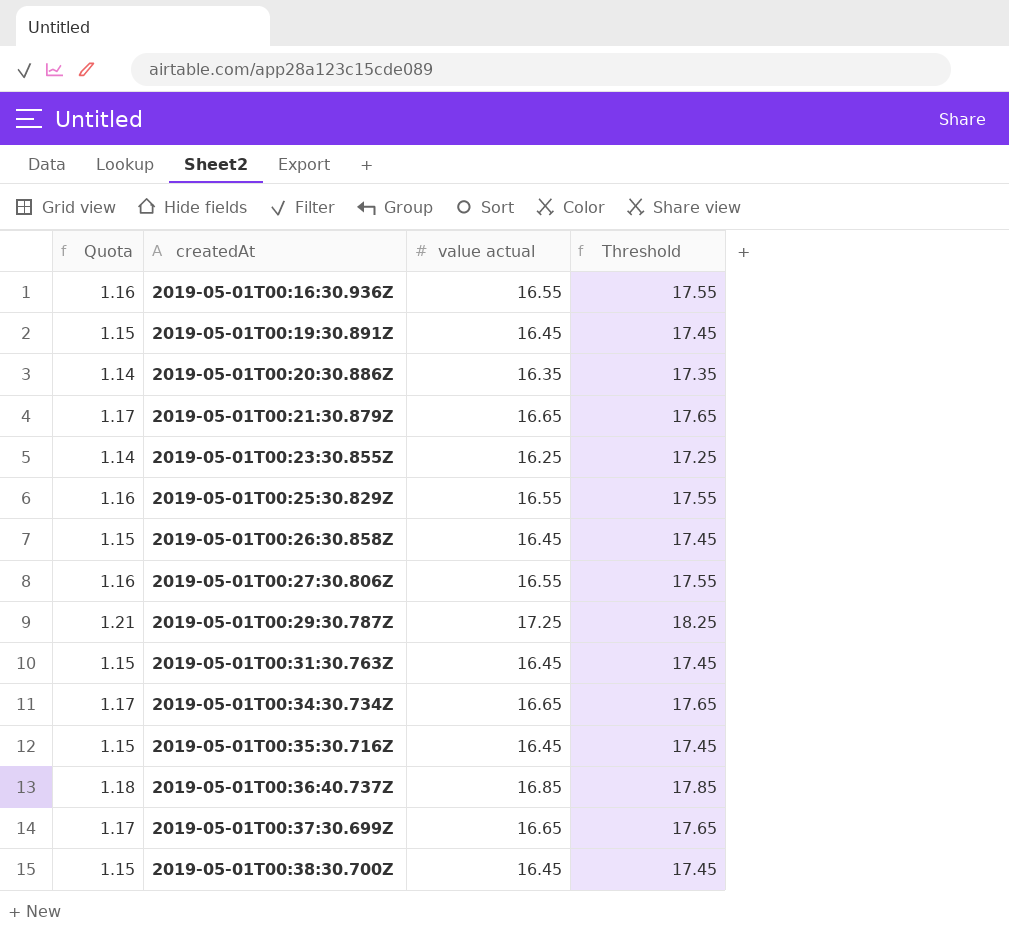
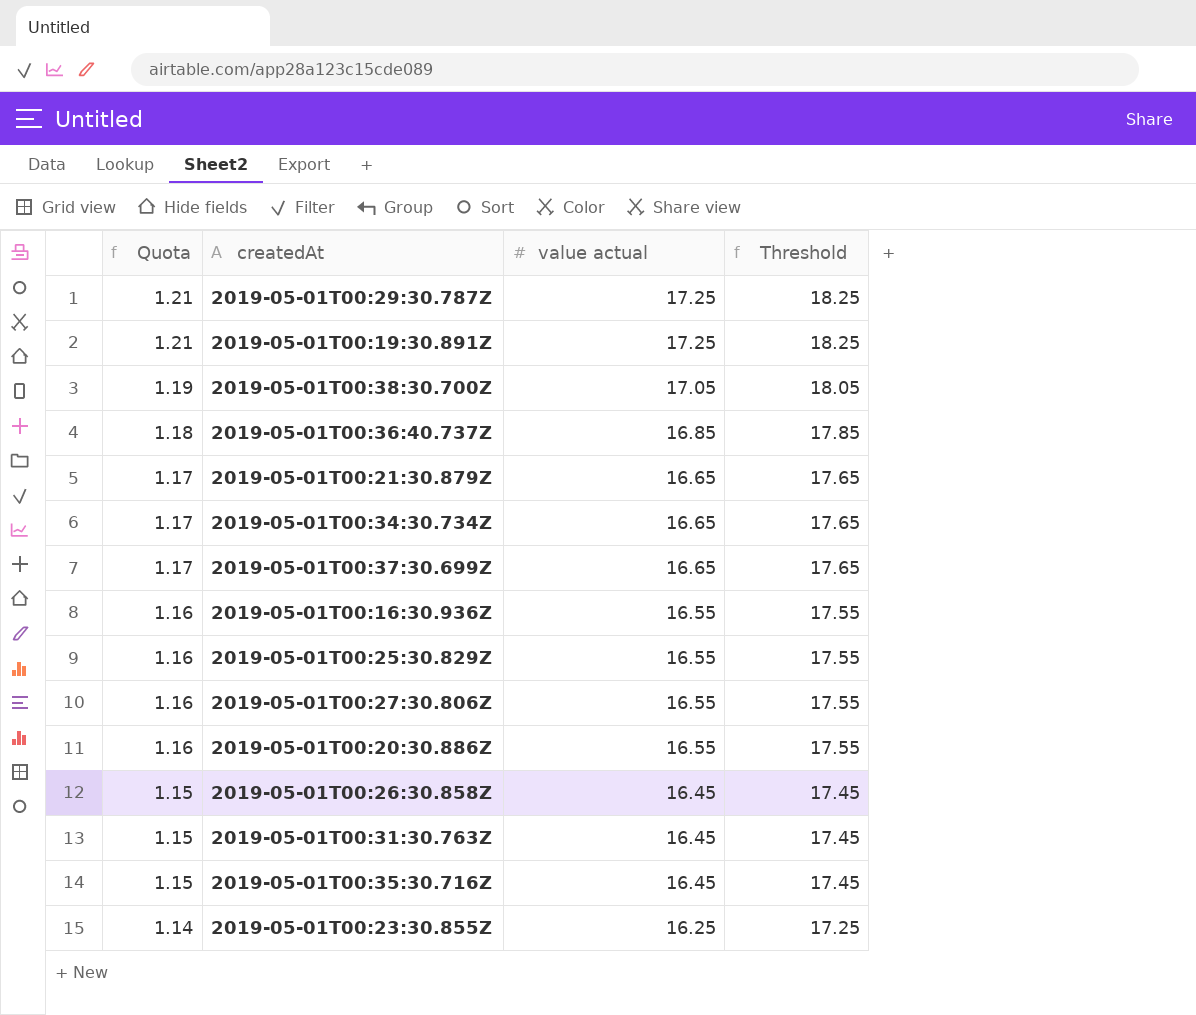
row order: createdAt ascending -> Quota descending
2019-05-01T00:19:30.891Z | Quota: 1.15 -> 1.21
2019-05-01T00:19:30.891Z | value actual: 16.45 -> 17.25
2019-05-01T00:19:30.891Z | Threshold: 17.45 -> 18.25
2019-05-01T00:38:30.700Z | Quota: 1.15 -> 1.19
2019-05-01T00:38:30.700Z | value actual: 16.45 -> 17.05
2019-05-01T00:38:30.700Z | Threshold: 17.45 -> 18.05
2019-05-01T00:20:30.886Z | Quota: 1.14 -> 1.16
2019-05-01T00:20:30.886Z | value actual: 16.35 -> 16.55
2019-05-01T00:20:30.886Z | Threshold: 17.35 -> 17.55

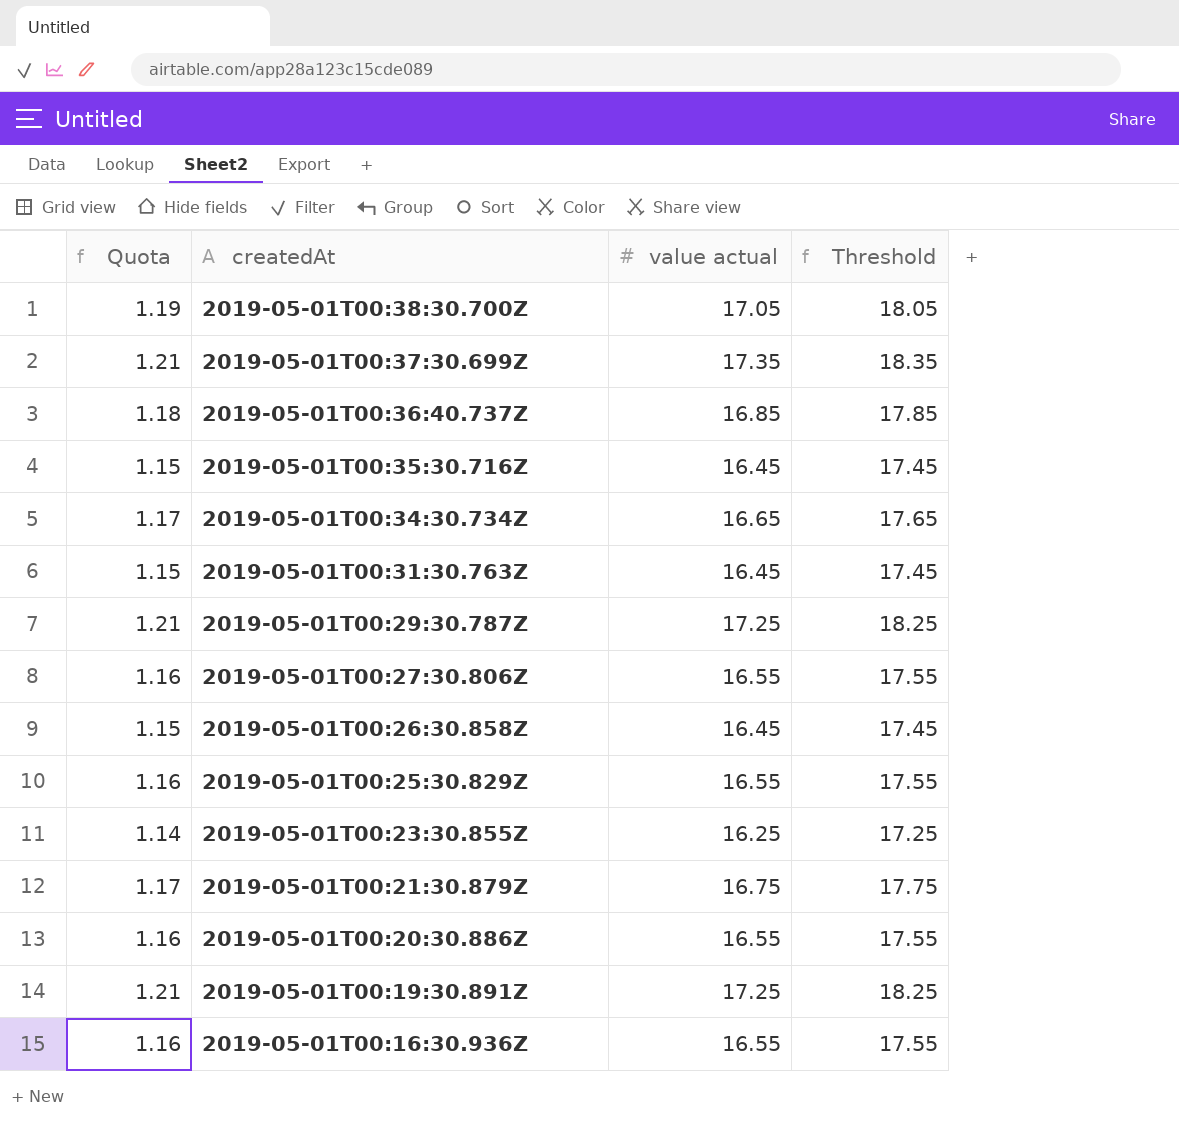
row order: Quota descending -> createdAt descending
2019-05-01T00:37:30.699Z | Quota: 1.17 -> 1.21
2019-05-01T00:37:30.699Z | value actual: 16.65 -> 17.35
2019-05-01T00:37:30.699Z | Threshold: 17.65 -> 18.35
2019-05-01T00:21:30.879Z | value actual: 16.65 -> 16.75
2019-05-01T00:21:30.879Z | Threshold: 17.65 -> 17.75

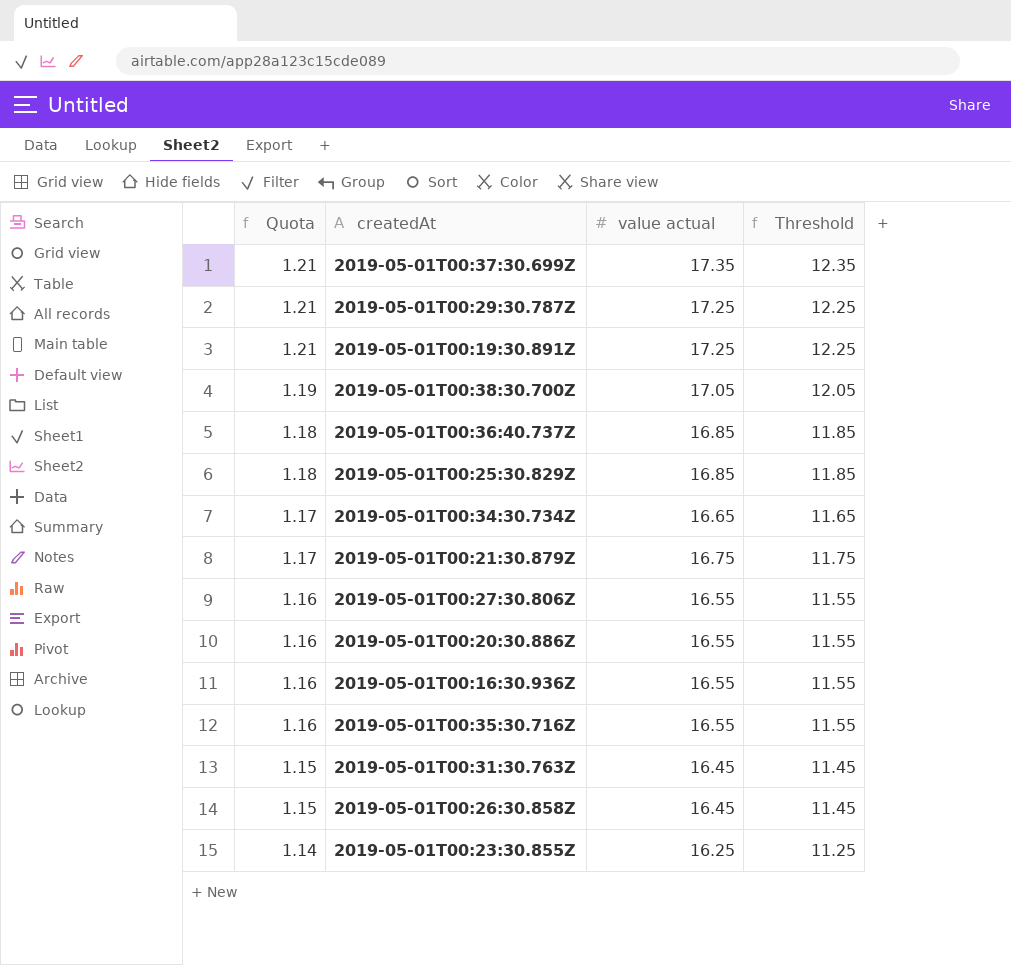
row order: createdAt descending -> Quota descending
column Threshold | formula: [value actual] + 1 -> [value actual] - 5
2019-05-01T00:25:30.829Z | Quota: 1.16 -> 1.18
2019-05-01T00:25:30.829Z | value actual: 16.55 -> 16.85
2019-05-01T00:35:30.716Z | Quota: 1.15 -> 1.16
2019-05-01T00:35:30.716Z | value actual: 16.45 -> 16.55

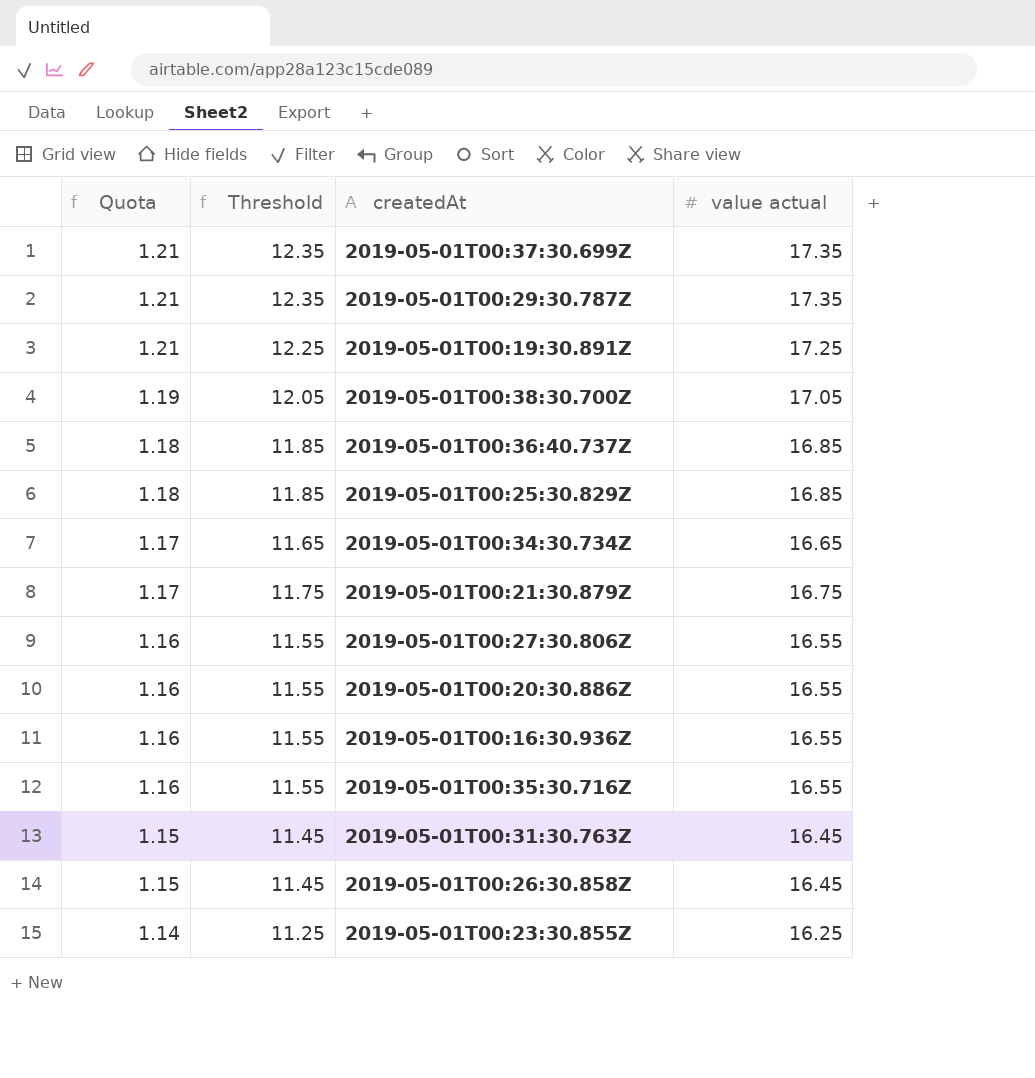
column Threshold | position: 4 -> 2
2019-05-01T00:29:30.787Z | Threshold: 12.25 -> 12.35
2019-05-01T00:29:30.787Z | value actual: 17.25 -> 17.35

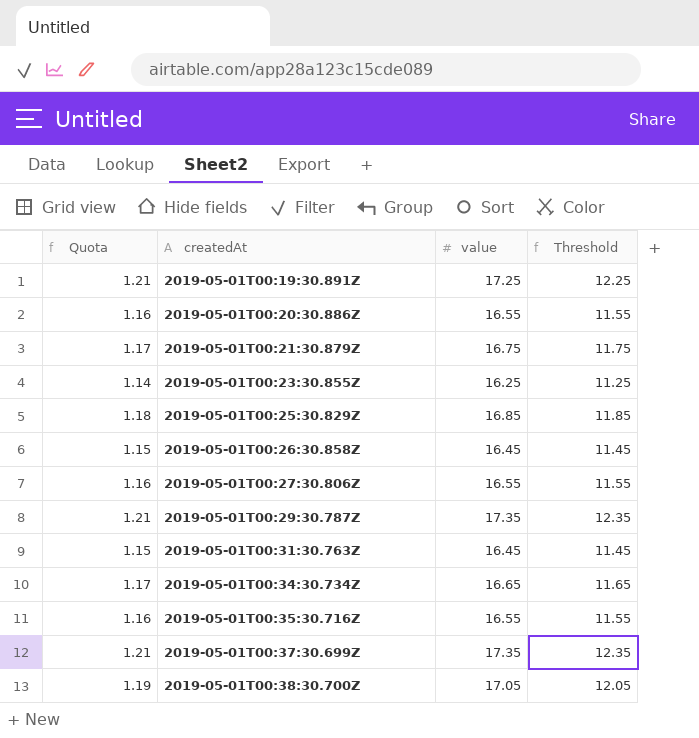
row order: Quota descending -> createdAt ascending
column name: value actual -> value
column Threshold | position: 2 -> 4
row 2019-05-01T00:36:40.737Z: 1.18 | 11.85 | 16.85 -> none
row 2019-05-01T00:16:30.936Z: 1.16 | 11.55 | 16.55 -> none

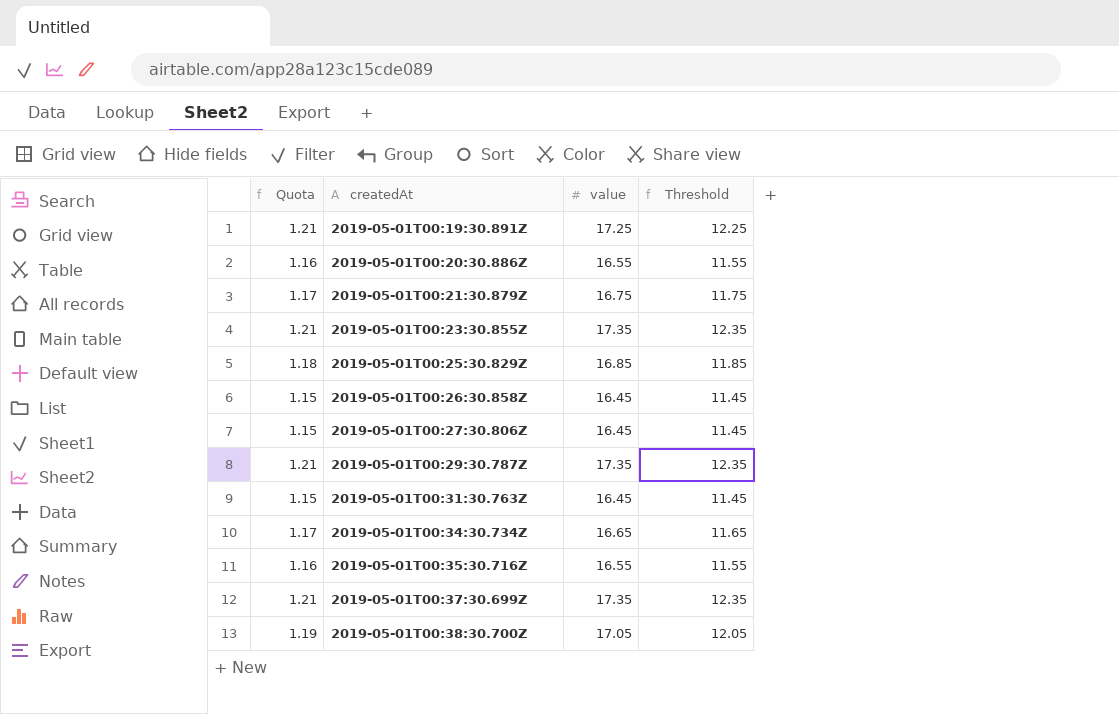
2019-05-01T00:23:30.855Z | Quota: 1.14 -> 1.21
2019-05-01T00:23:30.855Z | value: 16.25 -> 17.35
2019-05-01T00:23:30.855Z | Threshold: 11.25 -> 12.35
2019-05-01T00:27:30.806Z | Quota: 1.16 -> 1.15
2019-05-01T00:27:30.806Z | value: 16.55 -> 16.45
2019-05-01T00:27:30.806Z | Threshold: 11.55 -> 11.45

